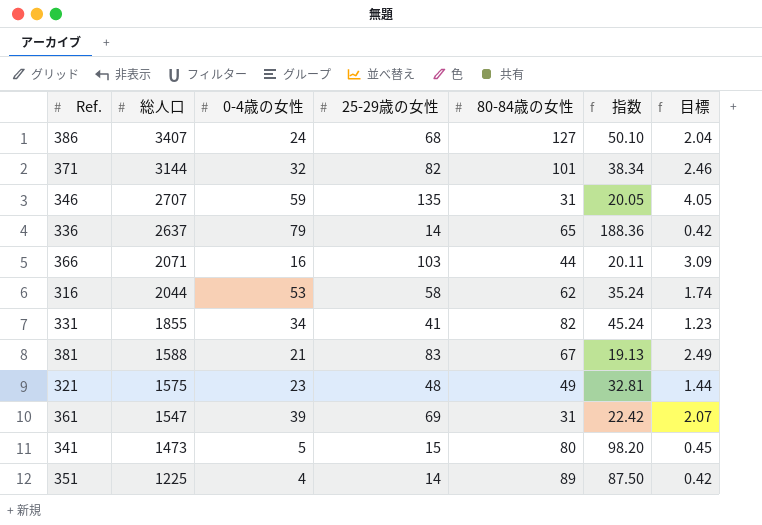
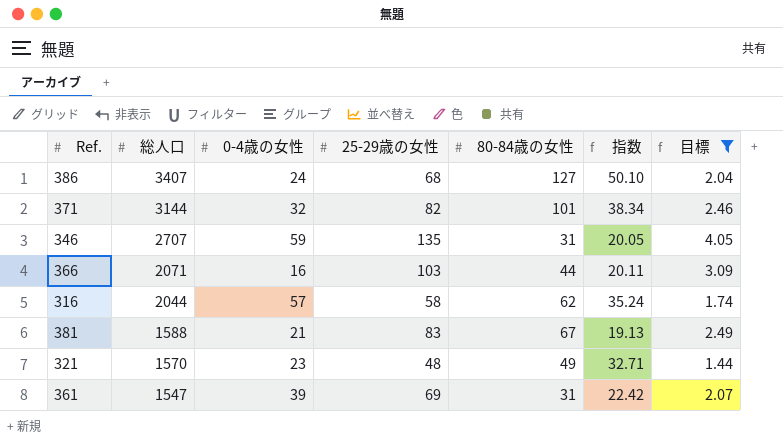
filter: none -> 目標 >= 1.44
316 | 0-4歳の女性: 53 -> 57
321 | 総人口: 1575 -> 1570
321 | 指数: 32.81 -> 32.71

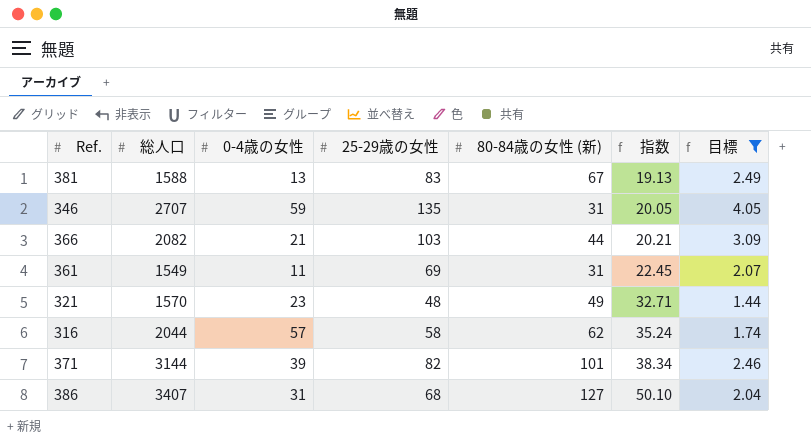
row order: 総人口 descending -> 指数 ascending
column name: 80-84歳の女性 -> 80-84歳の女性 (新)
381 | 0-4歳の女性: 21 -> 13
366 | 総人口: 2071 -> 2082
366 | 0-4歳の女性: 16 -> 21
366 | 指数: 20.11 -> 20.21
361 | 総人口: 1547 -> 1549
361 | 0-4歳の女性: 39 -> 11
361 | 指数: 22.42 -> 22.45
371 | 0-4歳の女性: 32 -> 39
386 | 0-4歳の女性: 24 -> 31

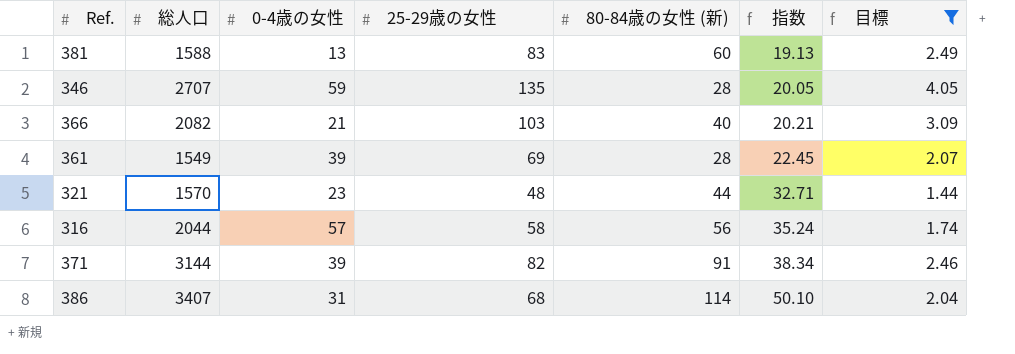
381 | 80-84歳の女性 (新): 67 -> 60
346 | 80-84歳の女性 (新): 31 -> 28
366 | 80-84歳の女性 (新): 44 -> 40
361 | 0-4歳の女性: 11 -> 39
361 | 80-84歳の女性 (新): 31 -> 28
321 | 80-84歳の女性 (新): 49 -> 44
316 | 80-84歳の女性 (新): 62 -> 56
371 | 80-84歳の女性 (新): 101 -> 91
386 | 80-84歳の女性 (新): 127 -> 114

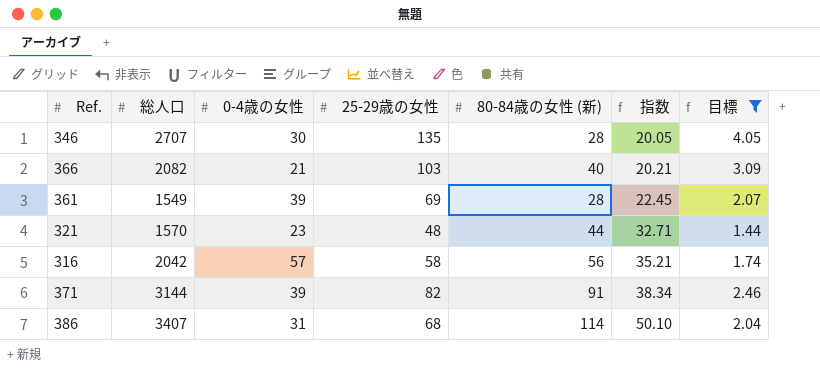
row 381: 1588 | 13 | 83 | 60 | 19.13 | 2.49 -> none
346 | 0-4歳の女性: 59 -> 30
316 | 総人口: 2044 -> 2042
316 | 指数: 35.24 -> 35.21

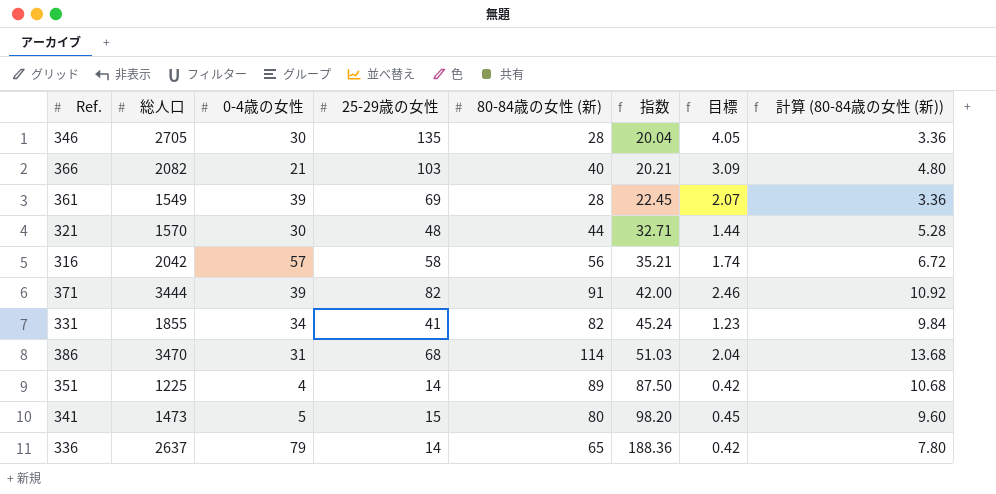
filter: 目標 >= 1.44 -> none
column 計算 (80-84歳の女性 (新)) | formula: none -> [80-84歳の女性 (新)] * 0.12
346 | 総人口: 2707 -> 2705
346 | 指数: 20.05 -> 20.04
321 | 0-4歳の女性: 23 -> 30
371 | 総人口: 3144 -> 3444
371 | 指数: 38.34 -> 42.00
386 | 総人口: 3407 -> 3470
386 | 指数: 50.10 -> 51.03

